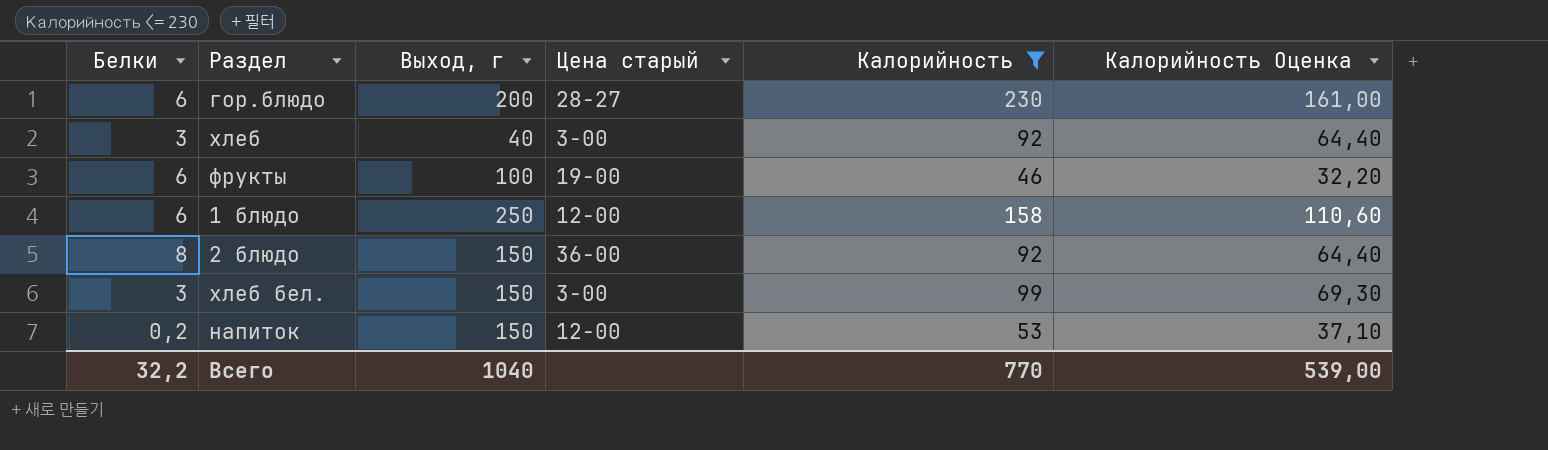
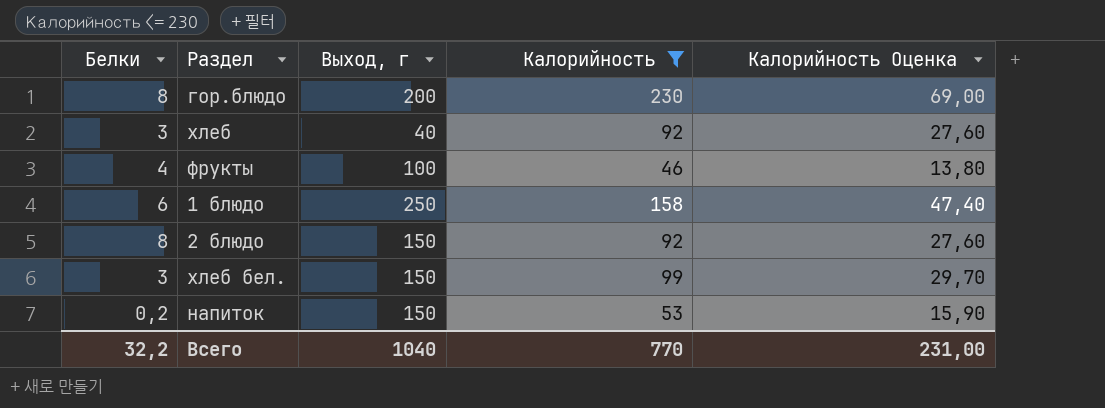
column Цена старый | position: 4 -> none
column Калорийность Оценка | formula: [Калорийность] * 0,7 -> [Калорийность] * 0,3
гор.блюдо | Белки: 6 -> 8
фрукты | Белки: 6 -> 4
Всего | Калорийность Оценка: 539,00 -> 231,00

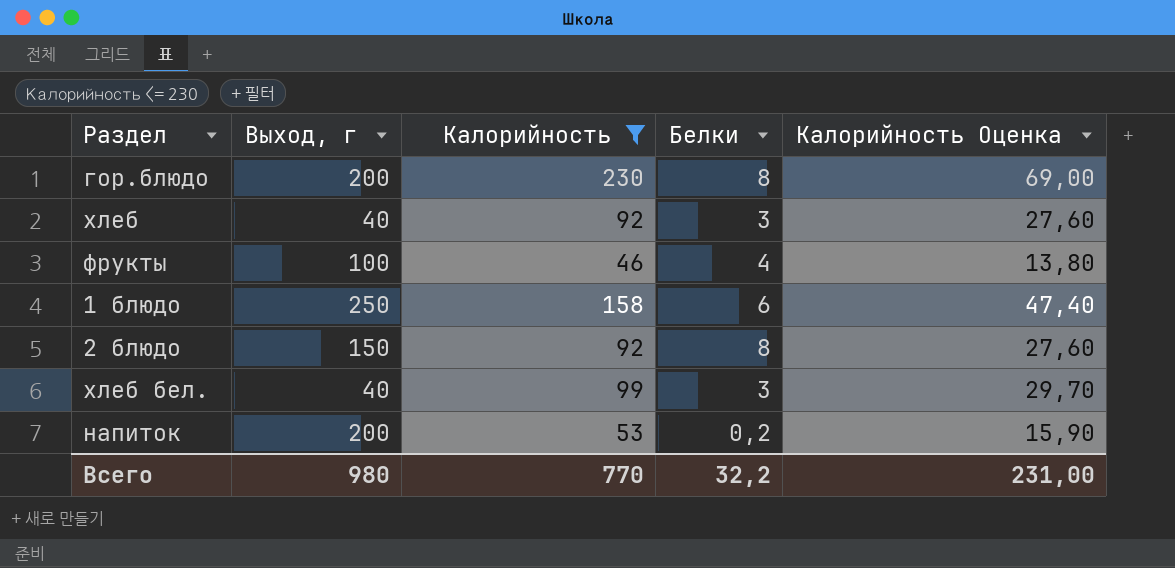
column Белки | position: 1 -> 4
хлеб бел. | Выход, г: 150 -> 40
напиток | Выход, г: 150 -> 200
Всего | Выход, г: 1040 -> 980

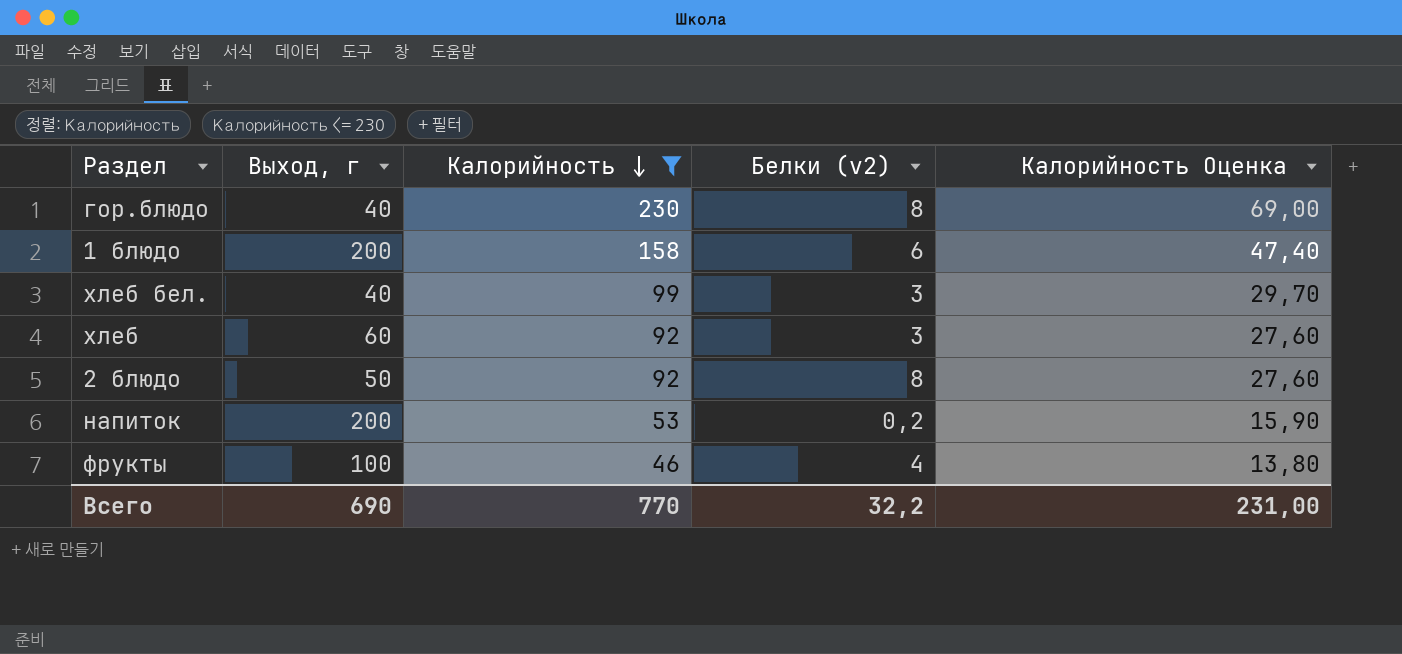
row order: none -> Калорийность descending
column name: Белки -> Белки (v2)
гор.блюдо | Выход, г: 200 -> 40
1 блюдо | Выход, г: 250 -> 200
хлеб | Выход, г: 40 -> 60
2 блюдо | Выход, г: 150 -> 50
Всего | Выход, г: 980 -> 690

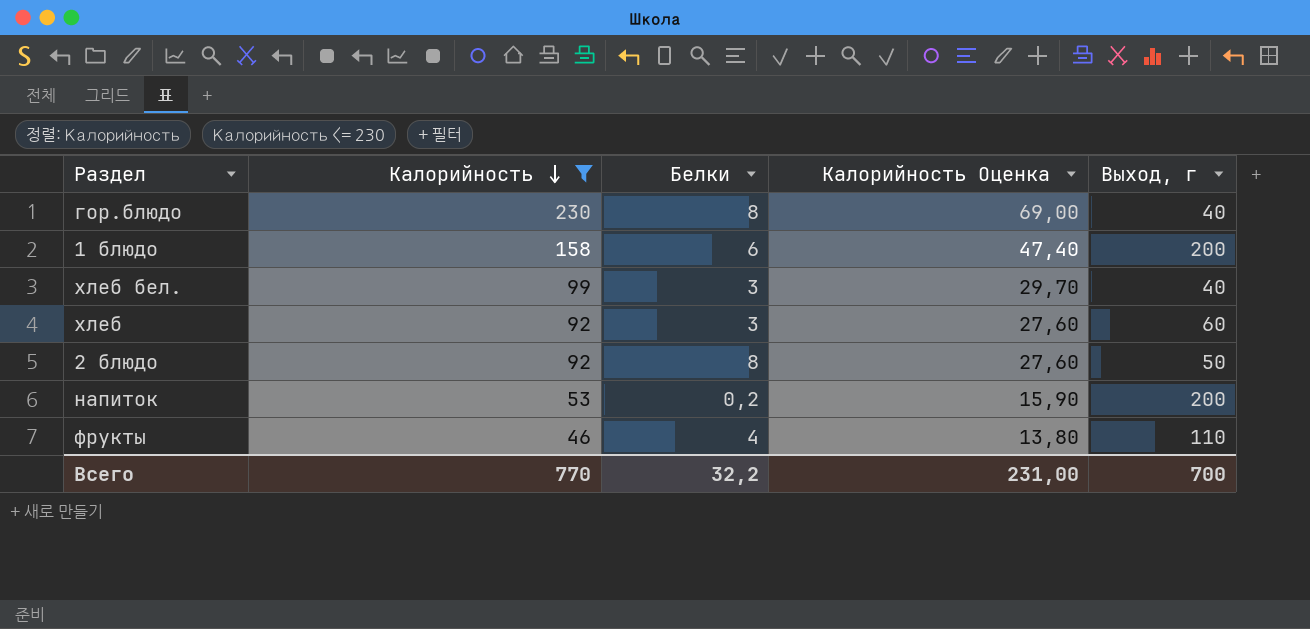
column name: Белки (v2) -> Белки
column Выход, г | position: 2 -> 5
фрукты | Выход, г: 100 -> 110
Всего | Выход, г: 690 -> 700

